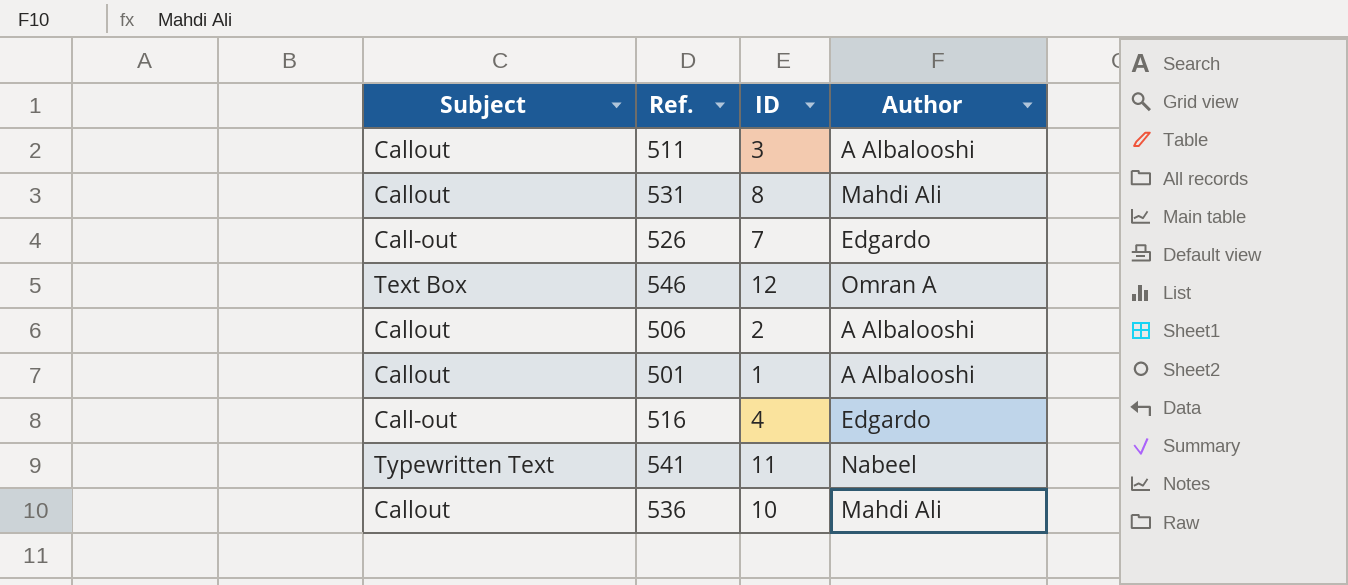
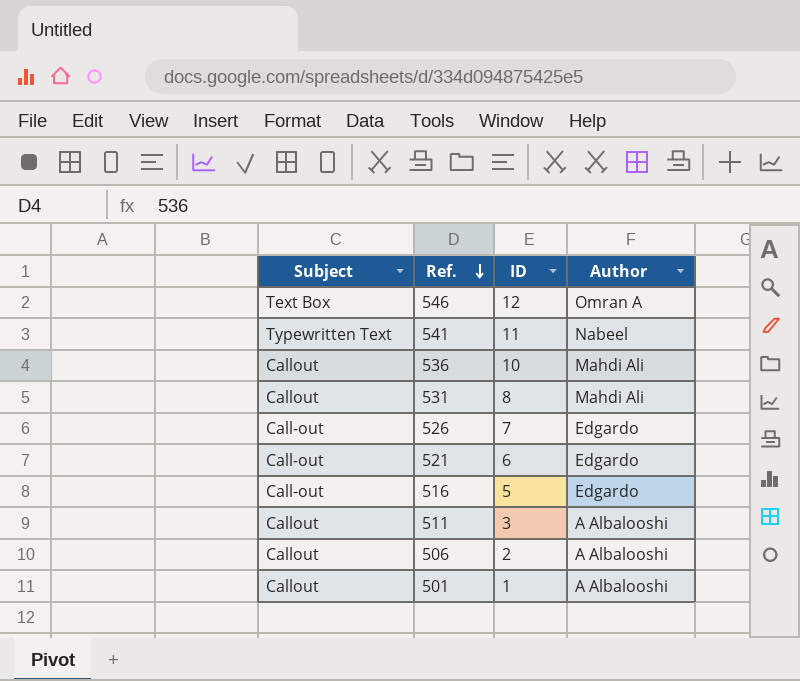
row order: none -> Ref. descending
row 521: none -> Call-out | 6 | Edgardo
516 | ID: 4 -> 5

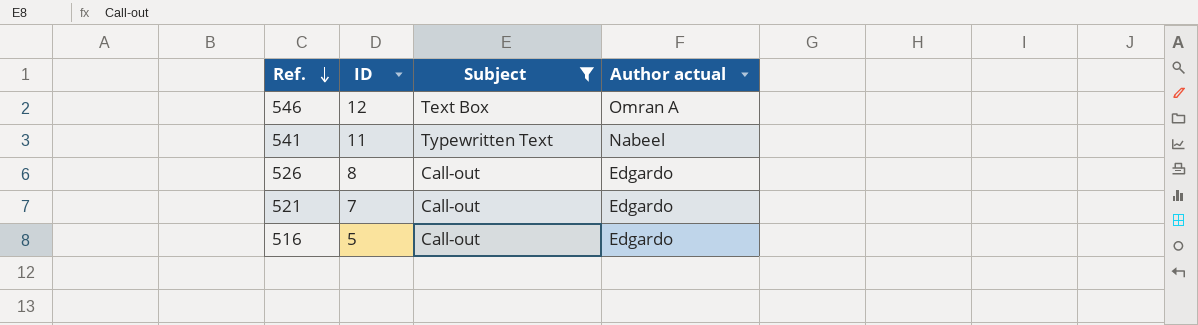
filter: none -> Subject != Callout
column Subject | position: 1 -> 3
column name: Author -> Author actual
526 | ID: 7 -> 8
521 | ID: 6 -> 7

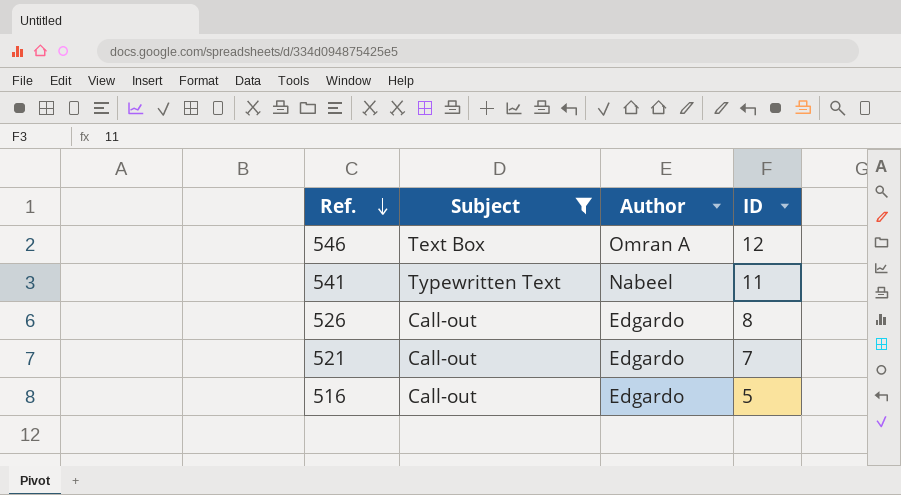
column name: Author actual -> Author
column ID | position: 2 -> 4

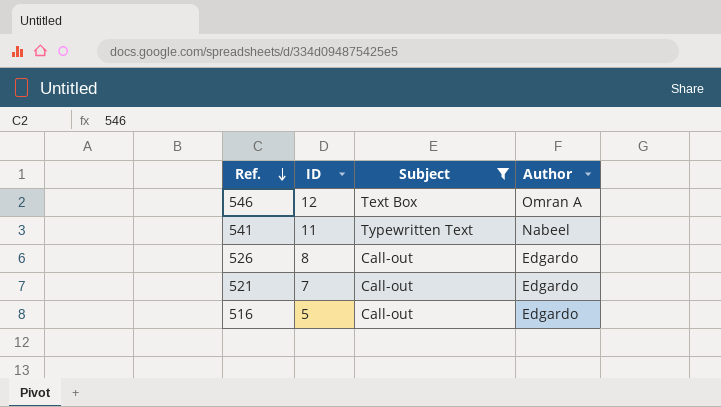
column ID | position: 4 -> 2

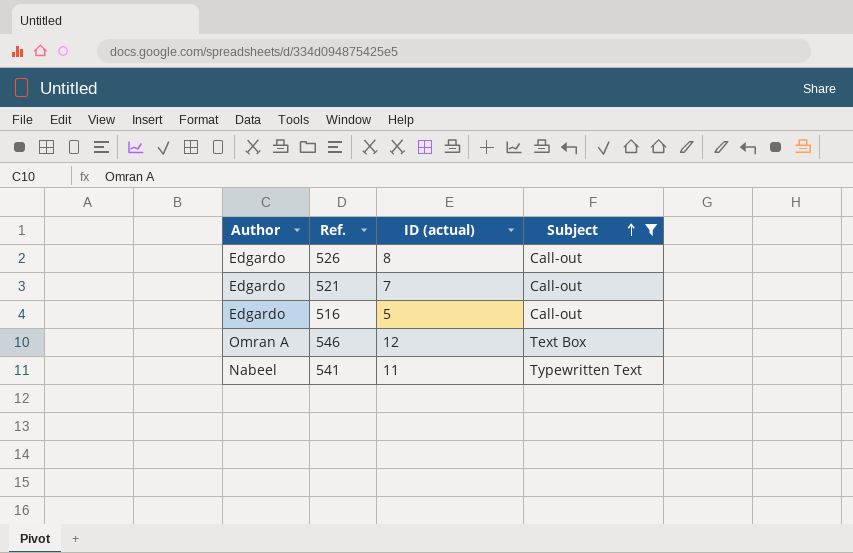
row order: Ref. descending -> Subject ascending
column Author | position: 4 -> 1
column name: ID -> ID (actual)

